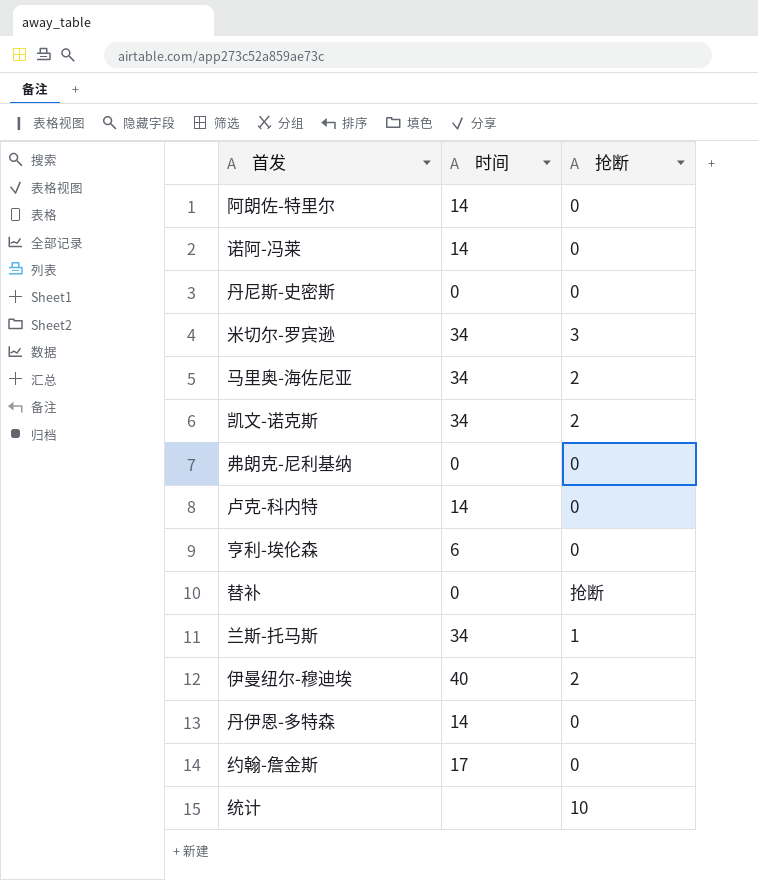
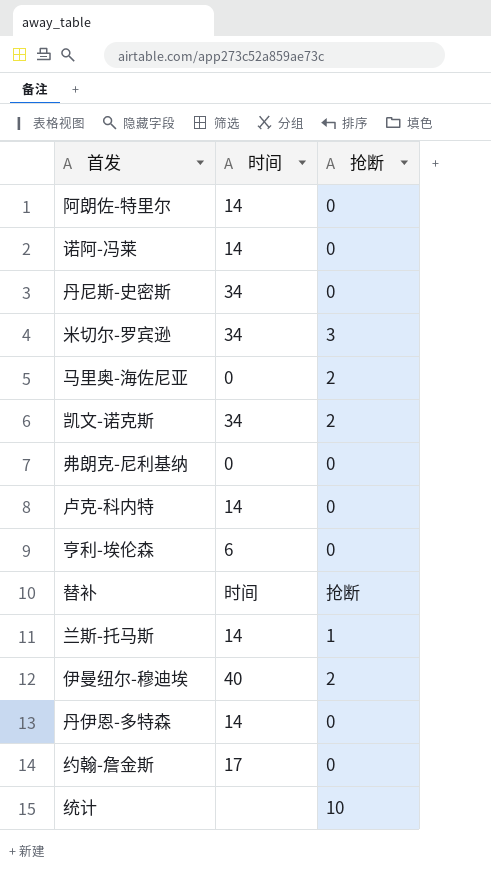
丹尼斯-史密斯 | 时间: 0 -> 34
马里奥-海佐尼亚 | 时间: 34 -> 0
替补 | 时间: 0 -> 时间
兰斯-托马斯 | 时间: 34 -> 14

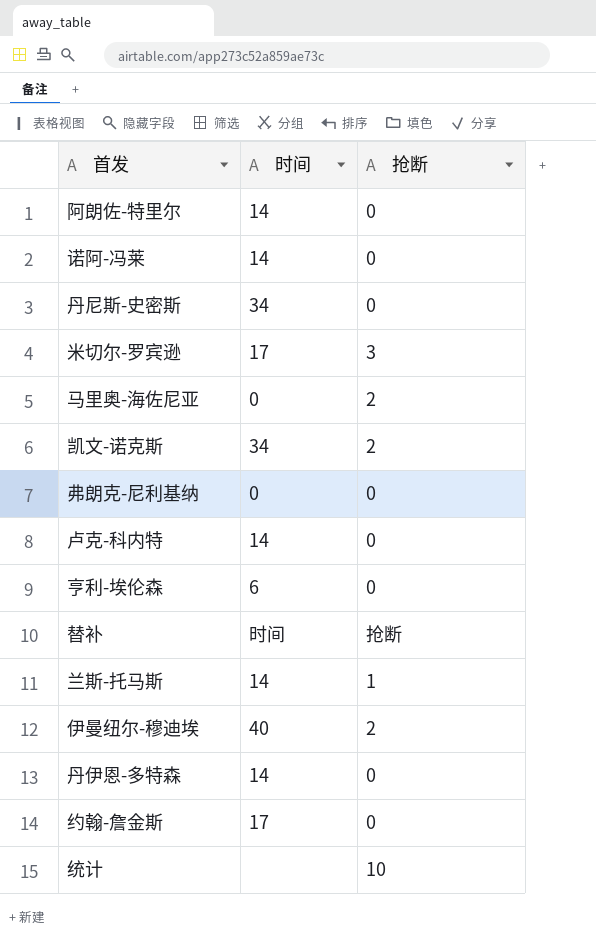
米切尔-罗宾逊 | 时间: 34 -> 17

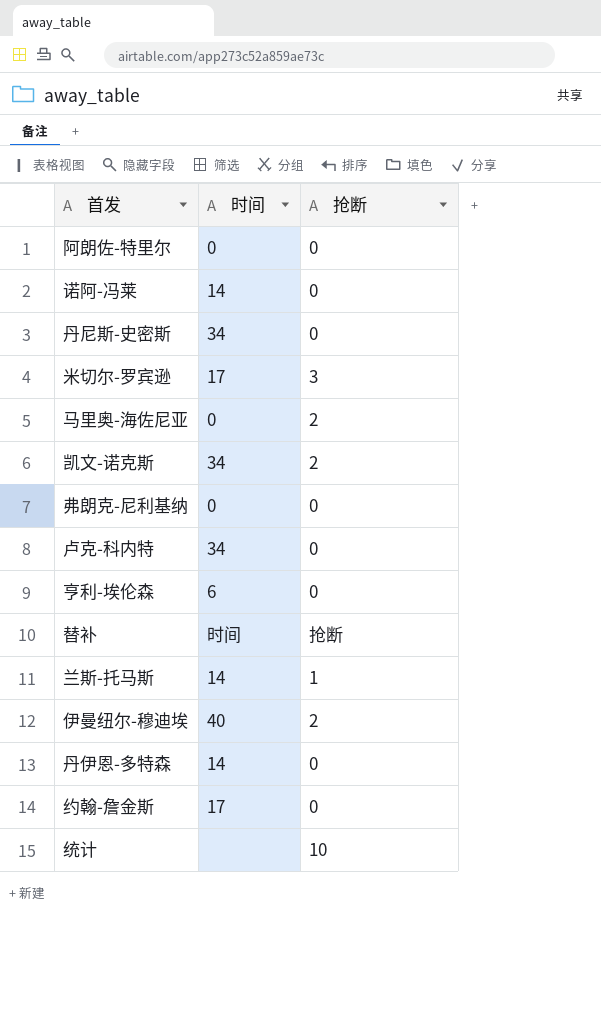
阿朗佐-特里尔 | 时间: 14 -> 0
卢克-科内特 | 时间: 14 -> 34

